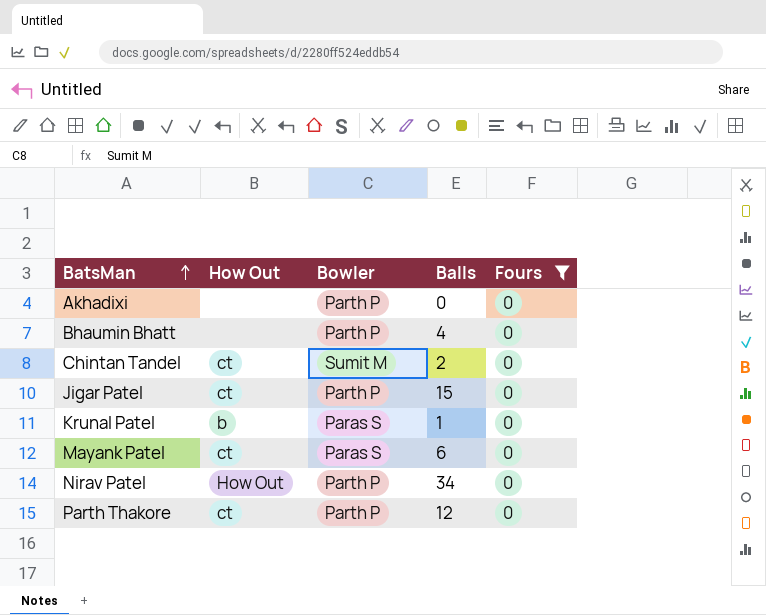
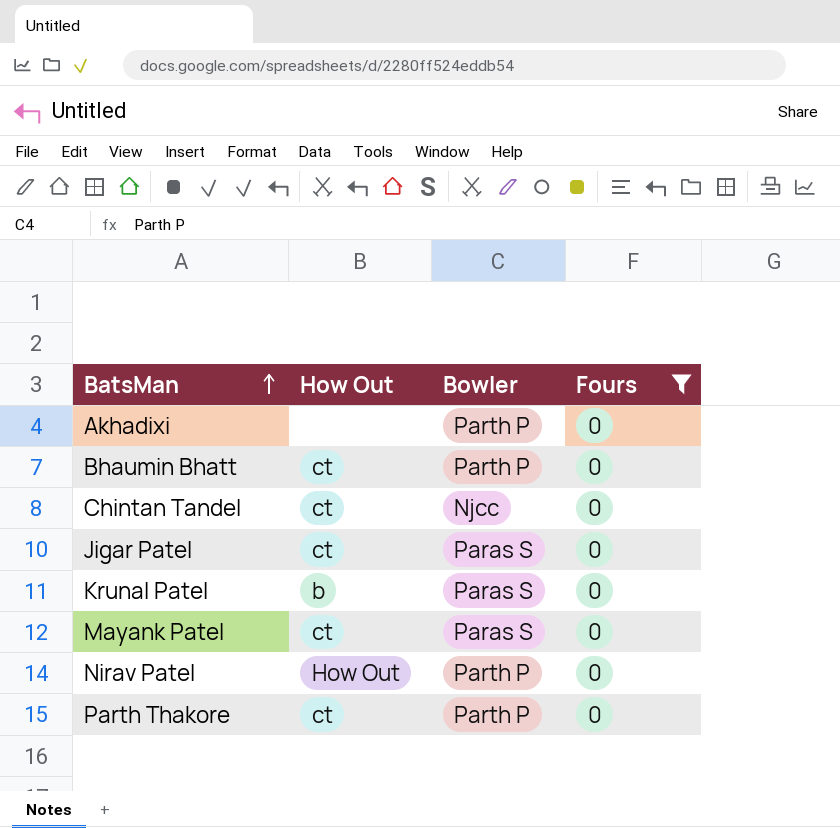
column Balls | position: 4 -> none
Bhaumin Bhatt | How Out: none -> ct
Chintan Tandel | Bowler: Sumit M -> Njcc
Jigar Patel | Bowler: Parth P -> Paras S

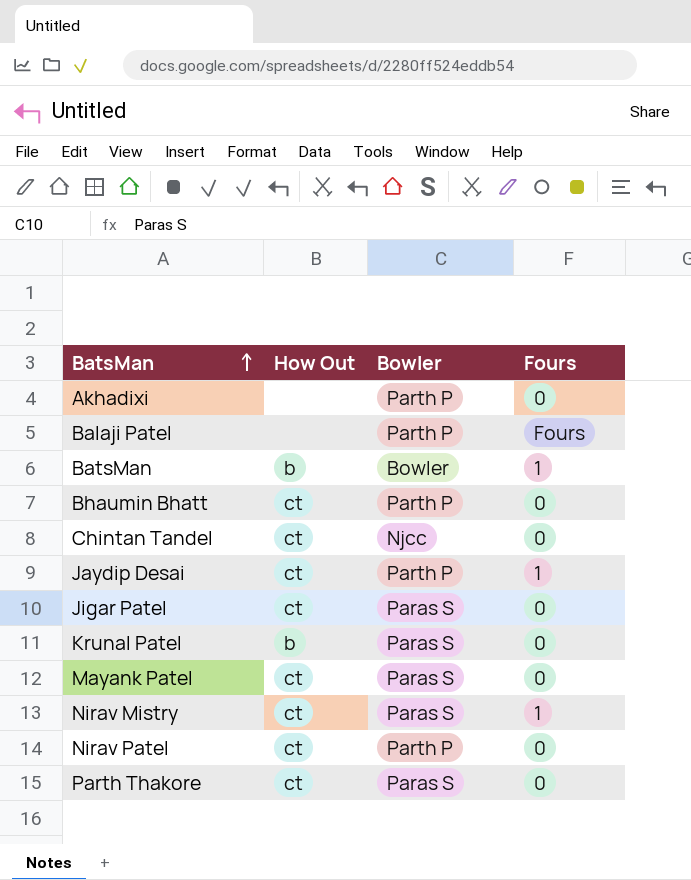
filter: Fours = 0 -> none
Nirav Patel | How Out: How Out -> ct
Parth Thakore | Bowler: Parth P -> Paras S

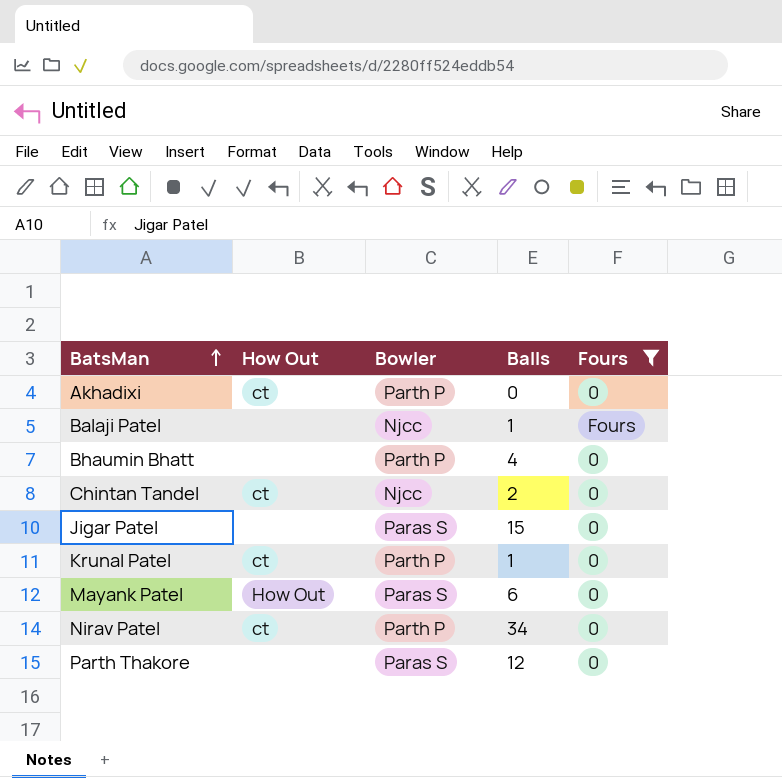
filter: none -> Fours != 1
column Balls | position: none -> 4
Akhadixi | How Out: none -> ct
Balaji Patel | Bowler: Parth P -> Njcc
Bhaumin Bhatt | How Out: ct -> none
Jigar Patel | How Out: ct -> none
Krunal Patel | How Out: b -> ct
Krunal Patel | Bowler: Paras S -> Parth P
Mayank Patel | How Out: ct -> How Out
Parth Thakore | How Out: ct -> none

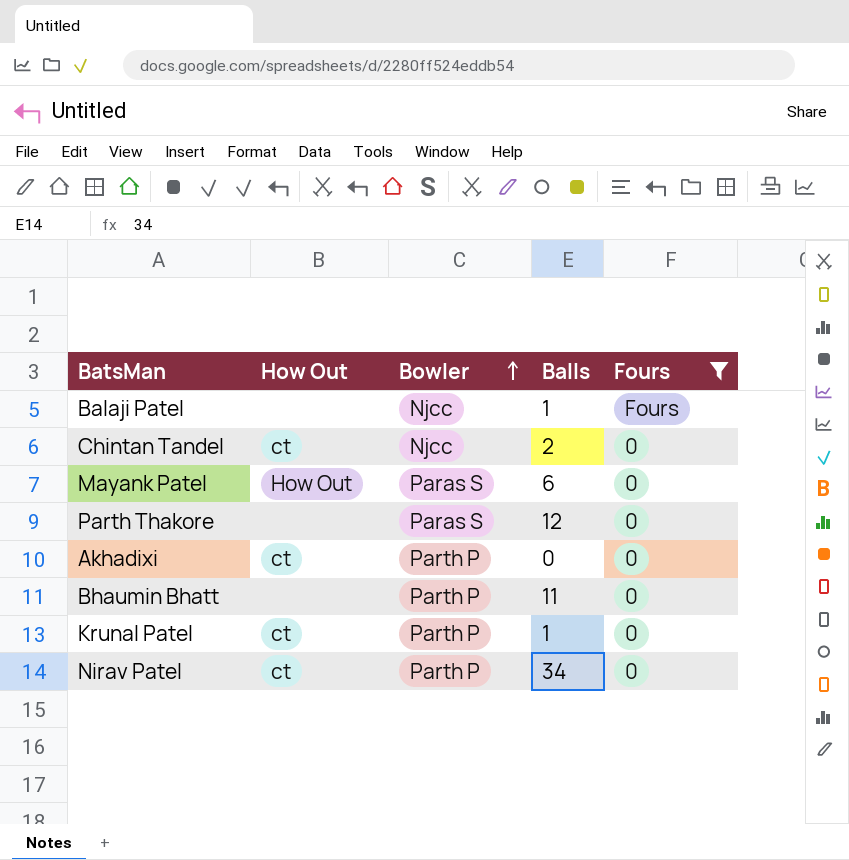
row order: BatsMan ascending -> Bowler ascending
row Jigar Patel: none | Paras S | 15 | 0 -> none
Bhaumin Bhatt | Balls: 4 -> 11

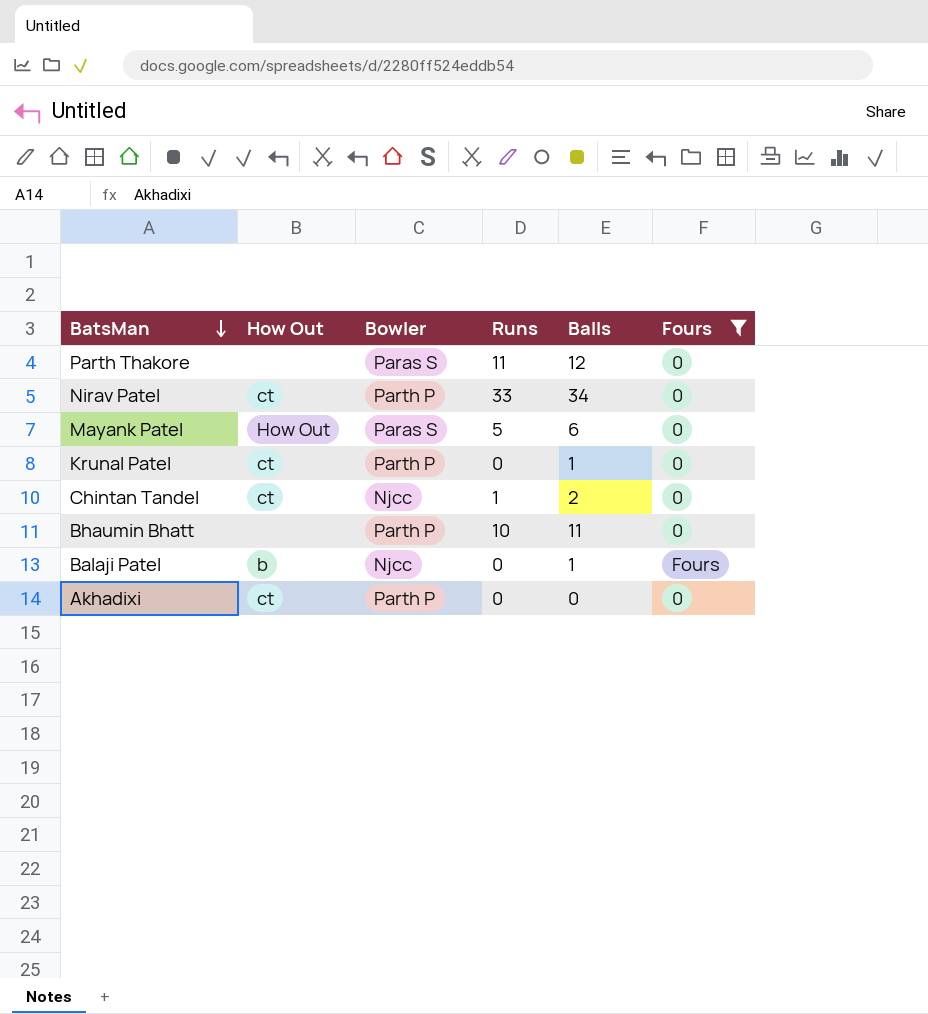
row order: Bowler ascending -> BatsMan descending
column Runs | position: none -> 4
Balaji Patel | How Out: none -> b

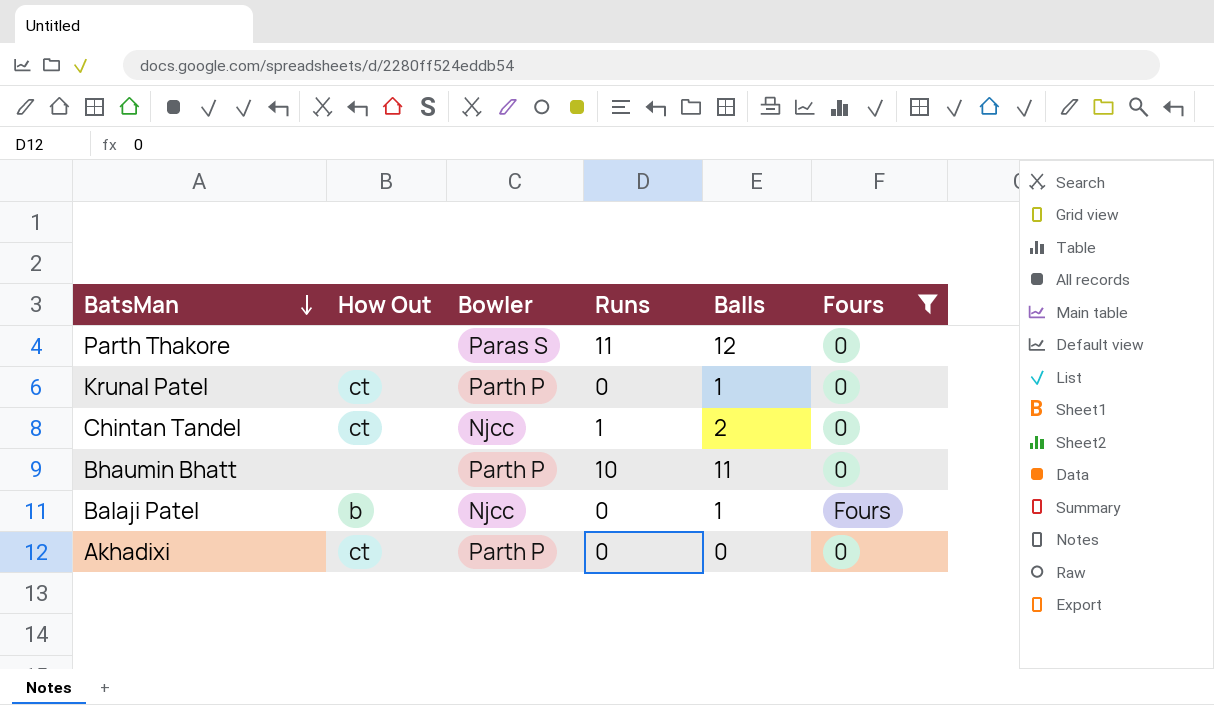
row Nirav Patel: ct | Parth P | 33 | 34 | 0 -> none
row Mayank Patel: How Out | Paras S | 5 | 6 | 0 -> none

